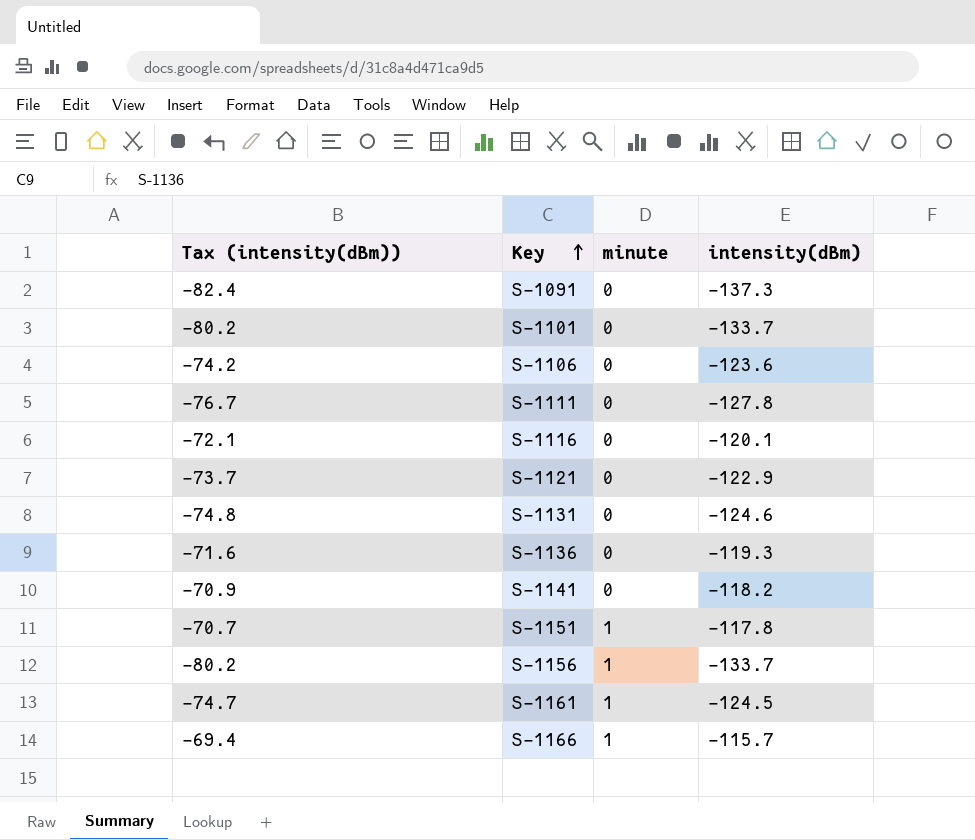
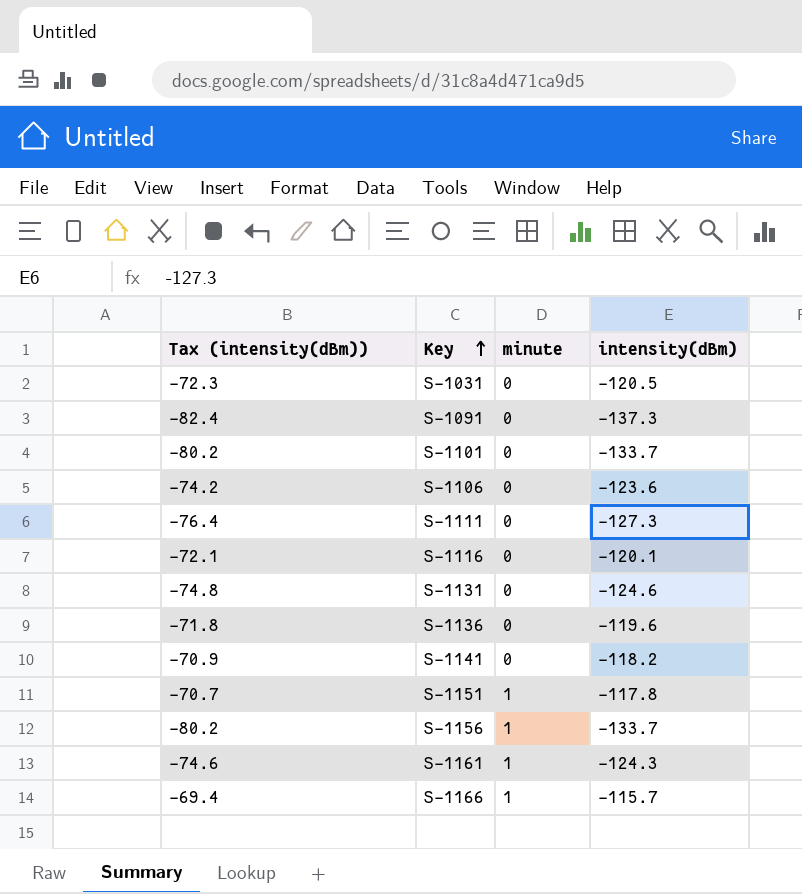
row S-1121: -73.7 | 0 | -122.9 -> none
row S-1031: none -> -72.3 | 0 | -120.5
S-1111 | Tax (intensity(dBm)): -76.7 -> -76.4
S-1111 | intensity(dBm): -127.8 -> -127.3
S-1136 | Tax (intensity(dBm)): -71.6 -> -71.8
S-1136 | intensity(dBm): -119.3 -> -119.6
S-1161 | Tax (intensity(dBm)): -74.7 -> -74.6
S-1161 | intensity(dBm): -124.5 -> -124.3

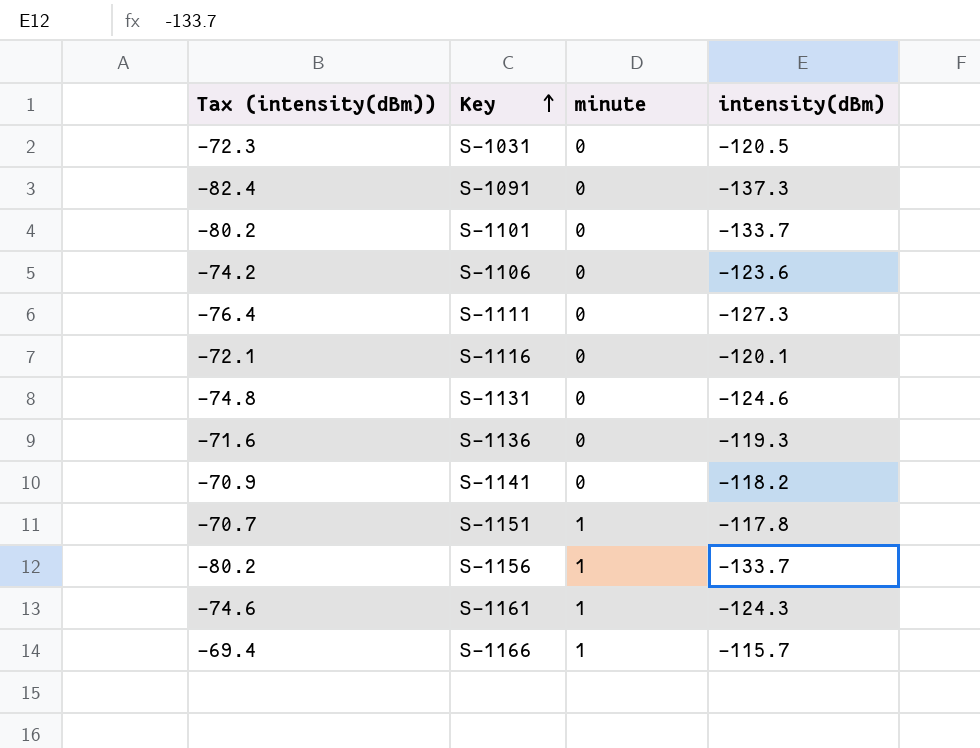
S-1136 | Tax (intensity(dBm)): -71.8 -> -71.6
S-1136 | intensity(dBm): -119.6 -> -119.3

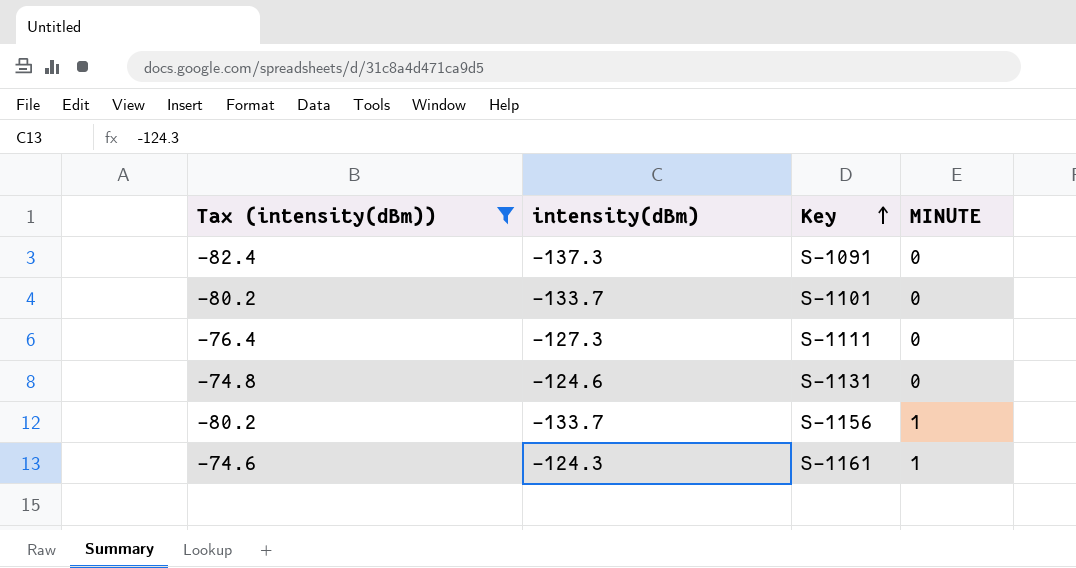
filter: none -> Tax (intensity(dBm)) <= -74.6
column intensity(dBm) | position: 4 -> 2
column name: minute -> MINUTE

